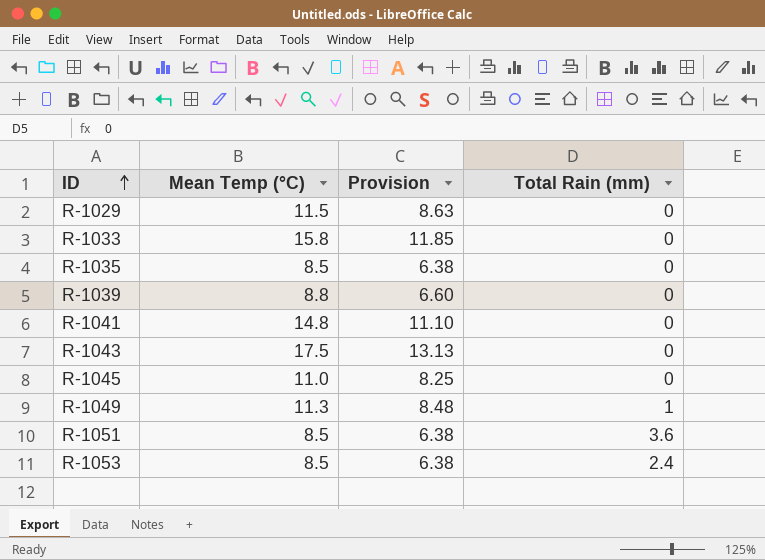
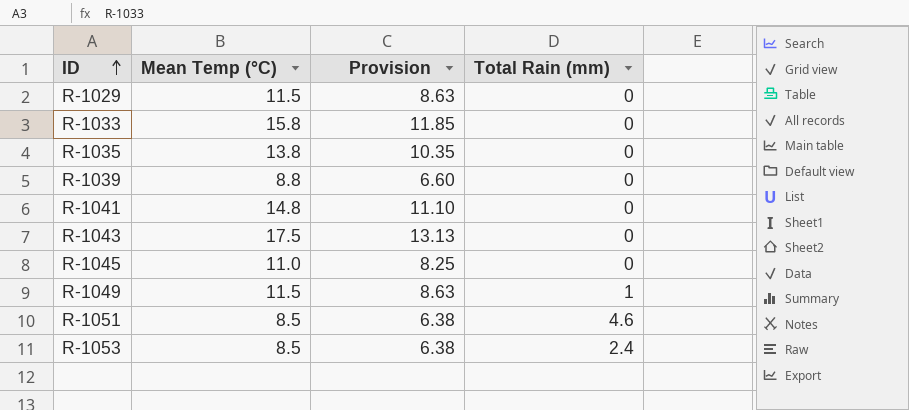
R-1035 | Mean Temp (°C): 8.5 -> 13.8
R-1035 | Provision: 6.38 -> 10.35
R-1049 | Mean Temp (°C): 11.3 -> 11.5
R-1049 | Provision: 8.48 -> 8.63
R-1051 | Total Rain (mm): 3.6 -> 4.6

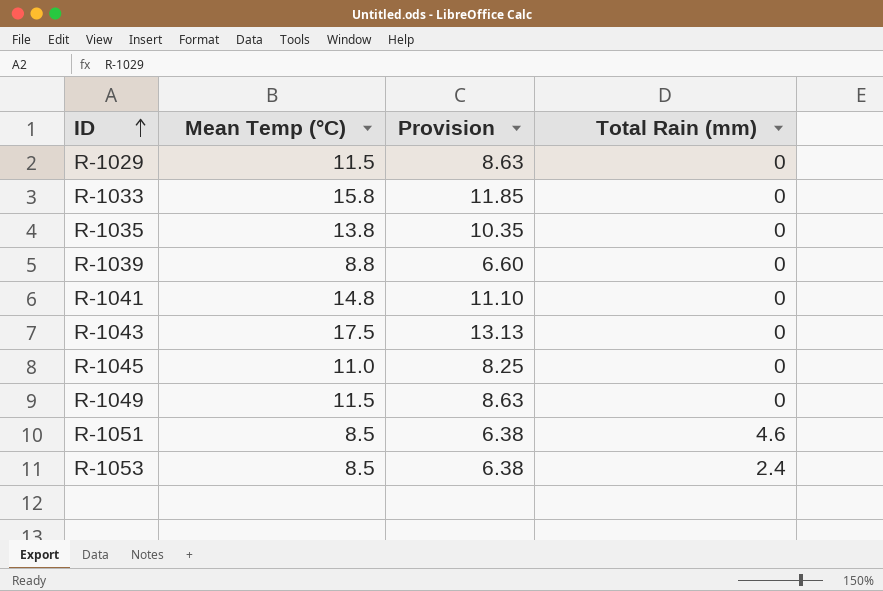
R-1049 | Total Rain (mm): 1 -> 0

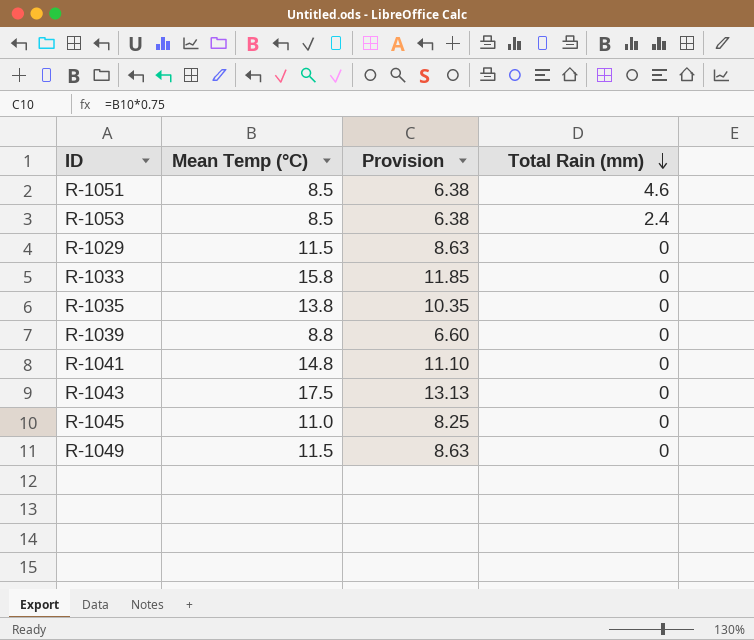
row order: ID ascending -> Total Rain (mm) descending

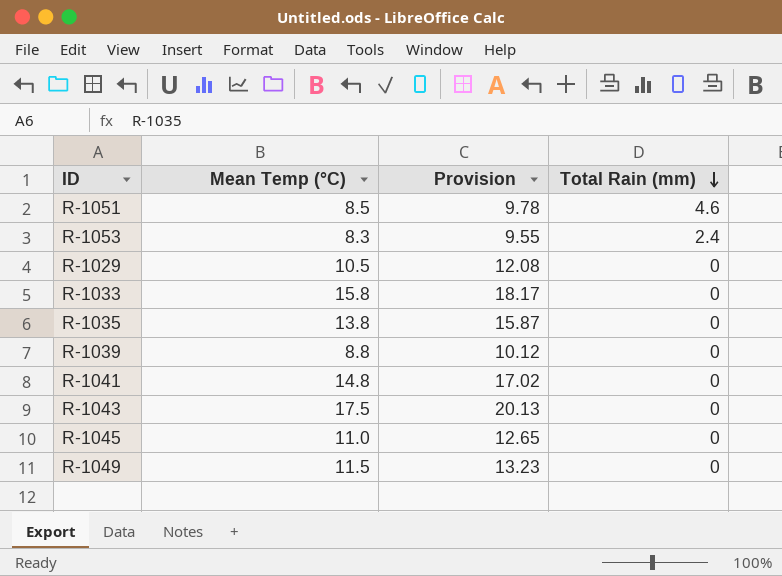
column Provision | formula: [Mean Temp (°C)] * 0.75 -> [Mean Temp (°C)] * 1.15
R-1053 | Mean Temp (°C): 8.5 -> 8.3
R-1029 | Mean Temp (°C): 11.5 -> 10.5

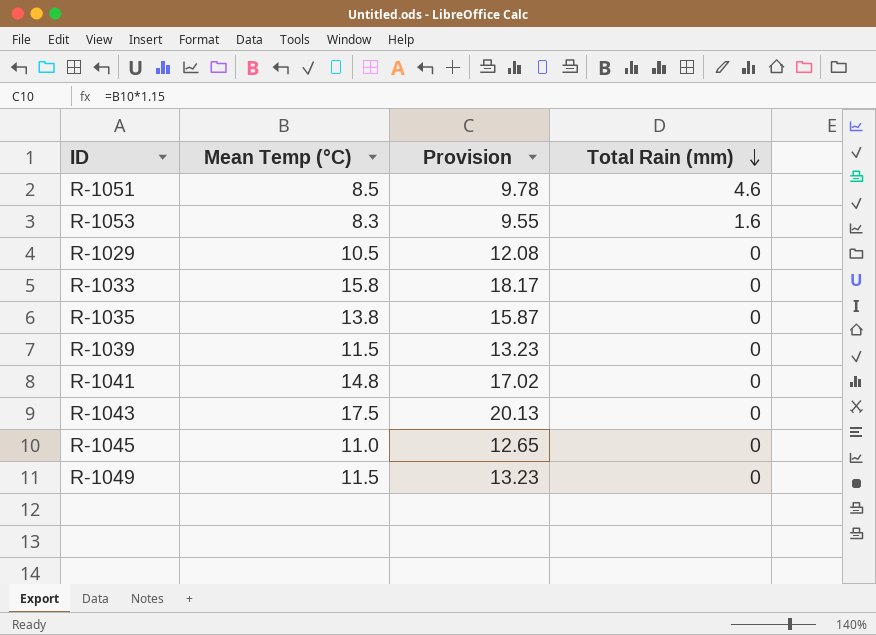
R-1053 | Total Rain (mm): 2.4 -> 1.6
R-1039 | Mean Temp (°C): 8.8 -> 11.5
R-1039 | Provision: 10.12 -> 13.23

